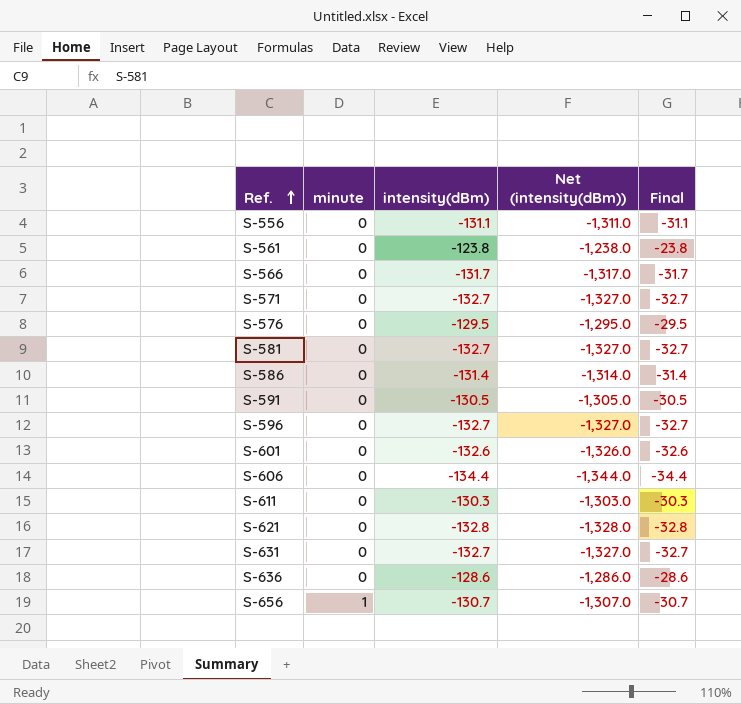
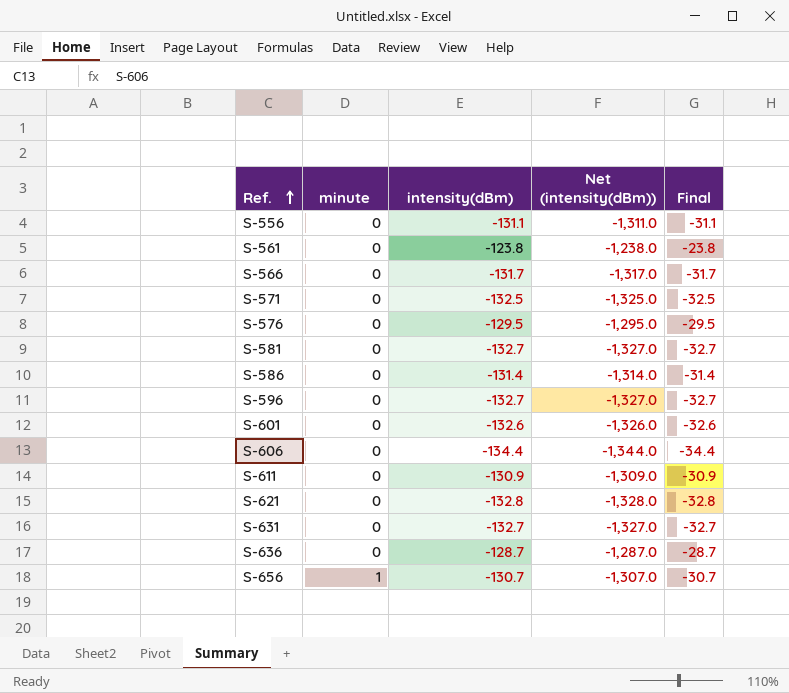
row S-591: 0 | -130.5 | -1,305.0 | -30.5 -> none
S-571 | intensity(dBm): -132.7 -> -132.5
S-571 | Net (intensity(dBm)): -1,327.0 -> -1,325.0
S-571 | Final: -32.7 -> -32.5
S-611 | intensity(dBm): -130.3 -> -130.9
S-611 | Net (intensity(dBm)): -1,303.0 -> -1,309.0
S-611 | Final: -30.3 -> -30.9
S-636 | intensity(dBm): -128.6 -> -128.7
S-636 | Net (intensity(dBm)): -1,286.0 -> -1,287.0
S-636 | Final: -28.6 -> -28.7

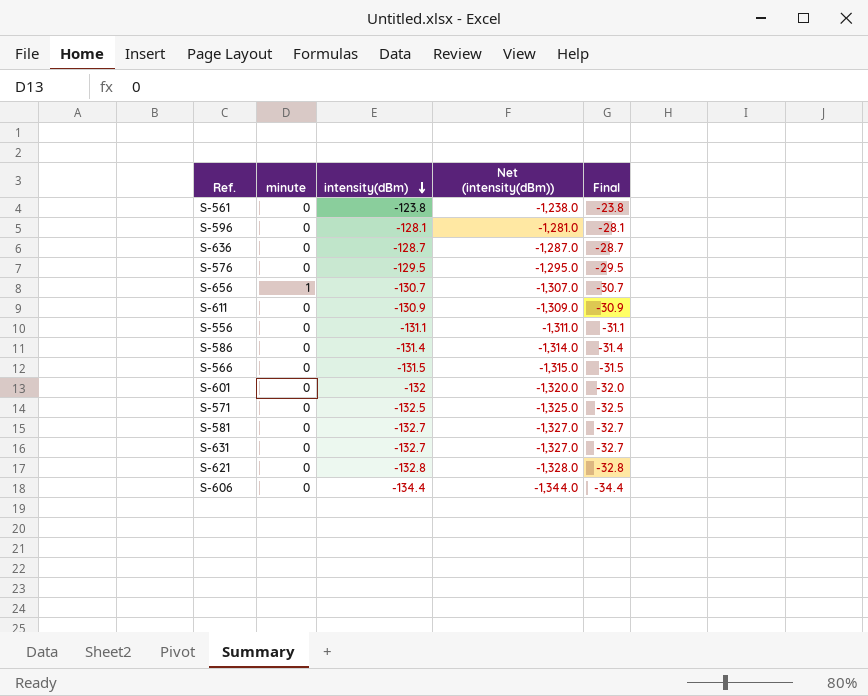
row order: Ref. ascending -> intensity(dBm) descending
S-596 | intensity(dBm): -132.7 -> -128.1
S-596 | Net (intensity(dBm)): -1,327.0 -> -1,281.0
S-596 | Final: -32.7 -> -28.1
S-566 | intensity(dBm): -131.7 -> -131.5
S-566 | Net (intensity(dBm)): -1,317.0 -> -1,315.0
S-566 | Final: -31.7 -> -31.5
S-601 | intensity(dBm): -132.6 -> -132
S-601 | Net (intensity(dBm)): -1,326.0 -> -1,320.0
S-601 | Final: -32.6 -> -32.0

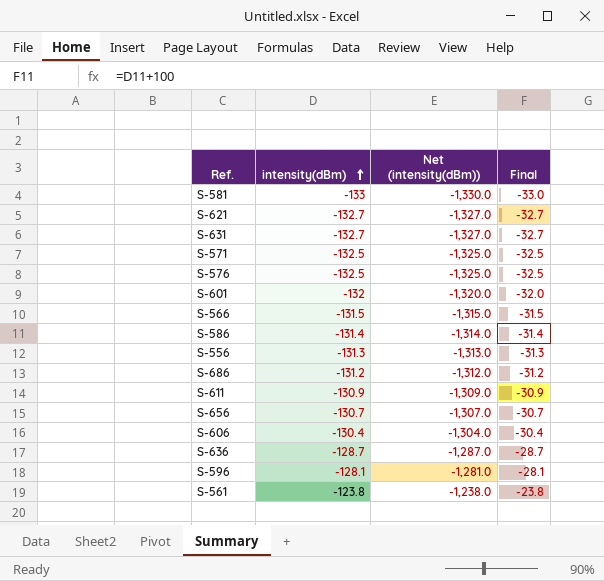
row order: intensity(dBm) descending -> intensity(dBm) ascending
column minute | position: 2 -> none
S-581 | intensity(dBm): -132.7 -> -133
S-581 | Net (intensity(dBm)): -1,327.0 -> -1,330.0
S-581 | Final: -32.7 -> -33.0
S-621 | intensity(dBm): -132.8 -> -132.7
S-621 | Net (intensity(dBm)): -1,328.0 -> -1,327.0
S-621 | Final: -32.8 -> -32.7
S-576 | intensity(dBm): -129.5 -> -132.5
S-576 | Net (intensity(dBm)): -1,295.0 -> -1,325.0
S-576 | Final: -29.5 -> -32.5
S-556 | intensity(dBm): -131.1 -> -131.3
S-556 | Net (intensity(dBm)): -1,311.0 -> -1,313.0
S-556 | Final: -31.1 -> -31.3
row S-686: none -> -131.2 | -1,312.0 | -31.2
S-606 | intensity(dBm): -134.4 -> -130.4
S-606 | Net (intensity(dBm)): -1,344.0 -> -1,304.0
S-606 | Final: -34.4 -> -30.4

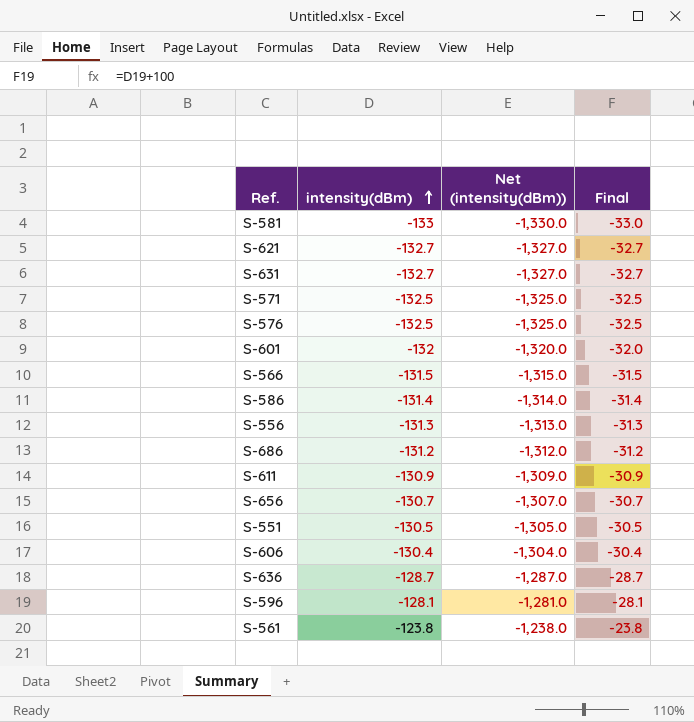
row S-551: none -> -130.5 | -1,305.0 | -30.5

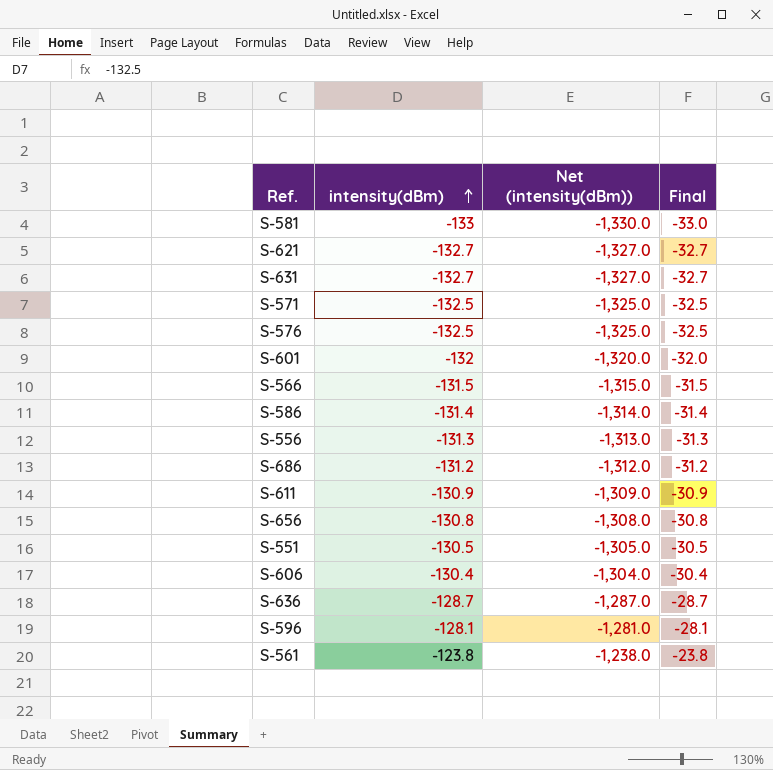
S-656 | intensity(dBm): -130.7 -> -130.8
S-656 | Net (intensity(dBm)): -1,307.0 -> -1,308.0
S-656 | Final: -30.7 -> -30.8

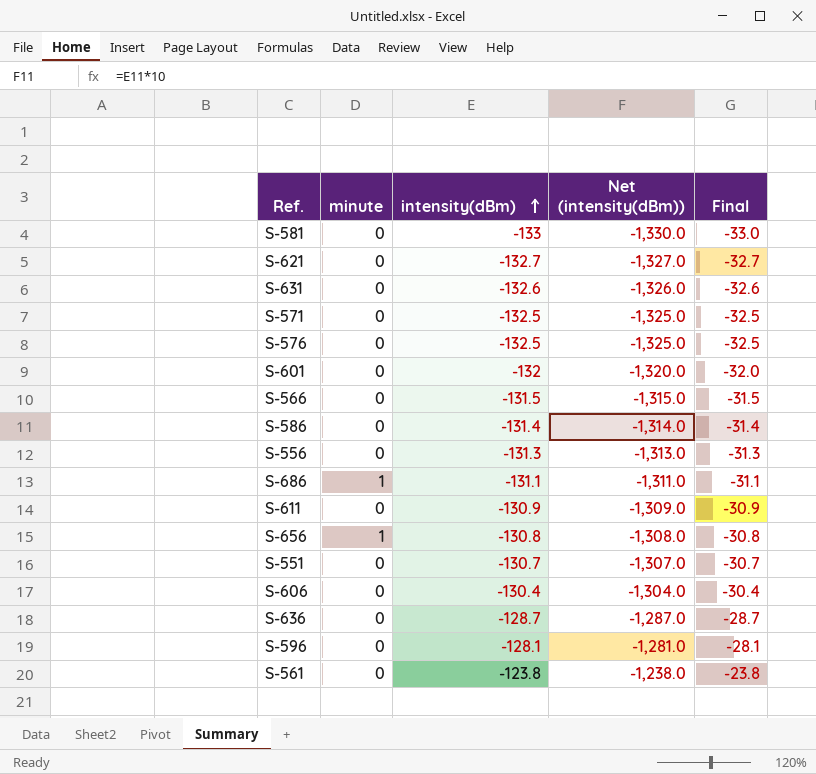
column minute | position: none -> 2
S-631 | intensity(dBm): -132.7 -> -132.6
S-631 | Net (intensity(dBm)): -1,327.0 -> -1,326.0
S-631 | Final: -32.7 -> -32.6
S-686 | intensity(dBm): -131.2 -> -131.1
S-686 | Net (intensity(dBm)): -1,312.0 -> -1,311.0
S-686 | Final: -31.2 -> -31.1
S-551 | intensity(dBm): -130.5 -> -130.7
S-551 | Net (intensity(dBm)): -1,305.0 -> -1,307.0
S-551 | Final: -30.5 -> -30.7

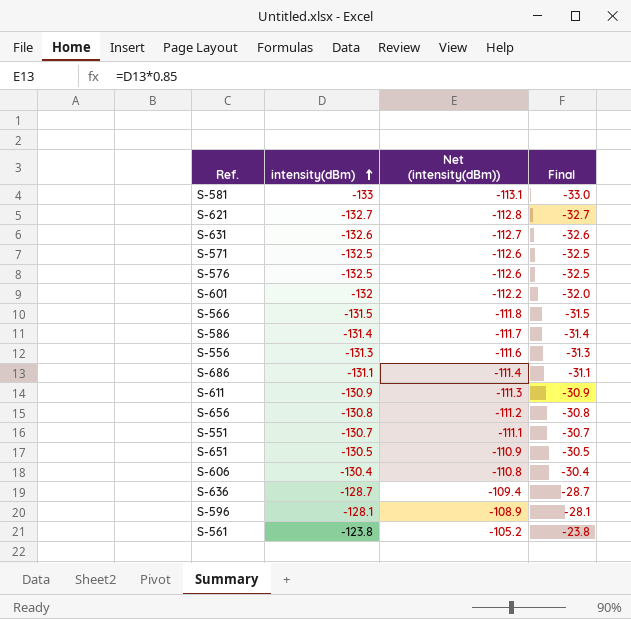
column minute | position: 2 -> none
column Net (intensity(dBm)) | formula: [intensity(dBm)] * 10 -> [intensity(dBm)] * 0.85
row S-651: none -> -130.5 | -110.9 | -30.5

